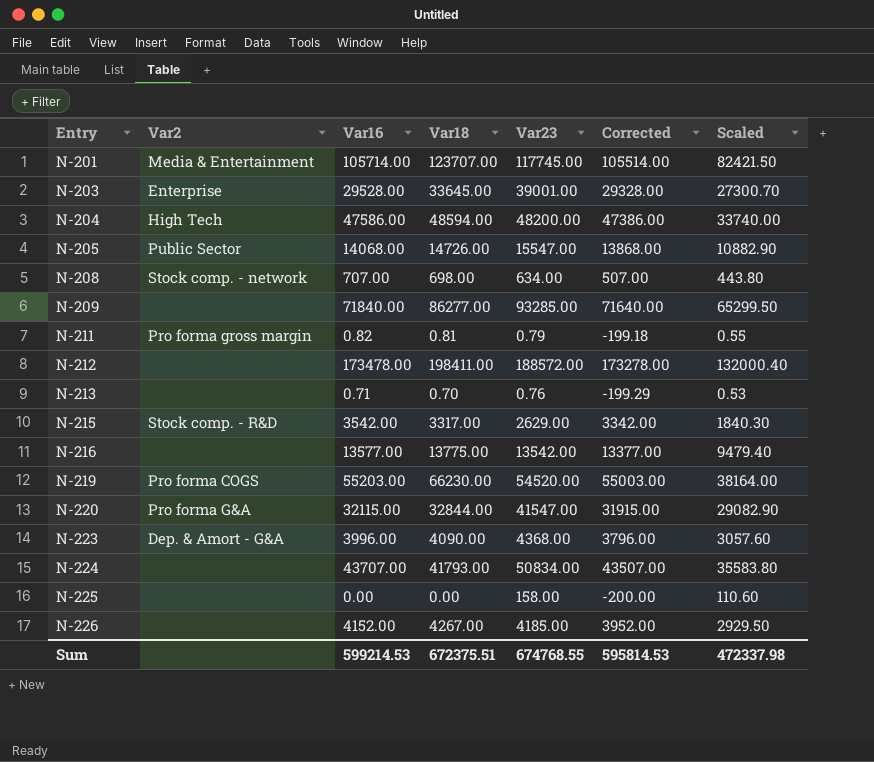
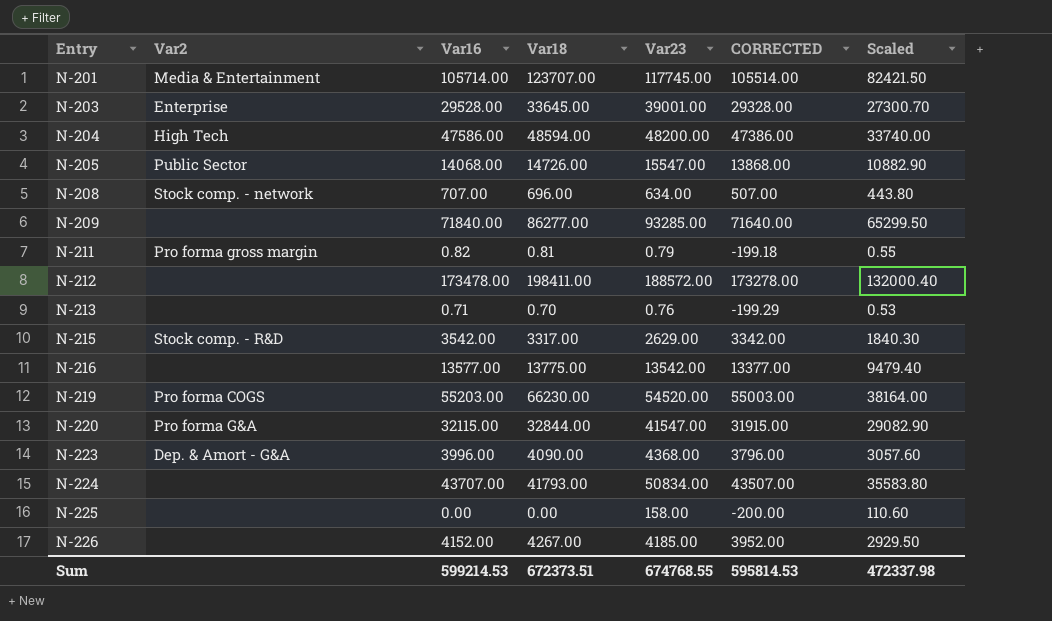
column name: Corrected -> CORRECTED
N-208 | Var18: 698.00 -> 696.00
Sum | Var18: 672375.51 -> 672373.51

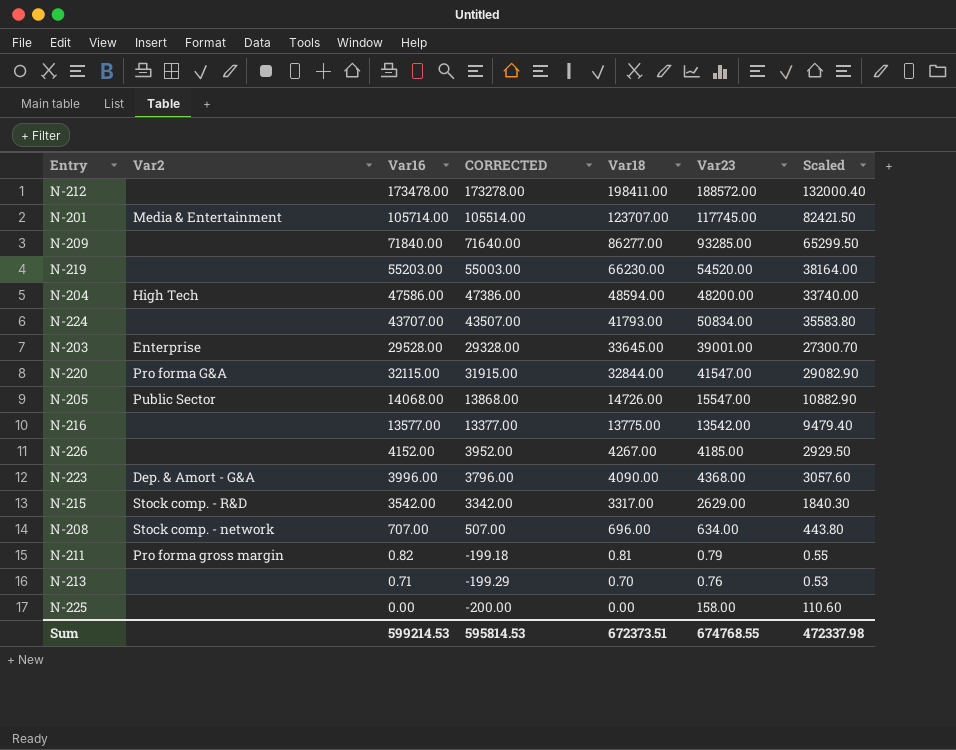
row order: Entry ascending -> Var18 descending
column CORRECTED | position: 6 -> 4
N-219 | Var2: Pro forma COGS -> none

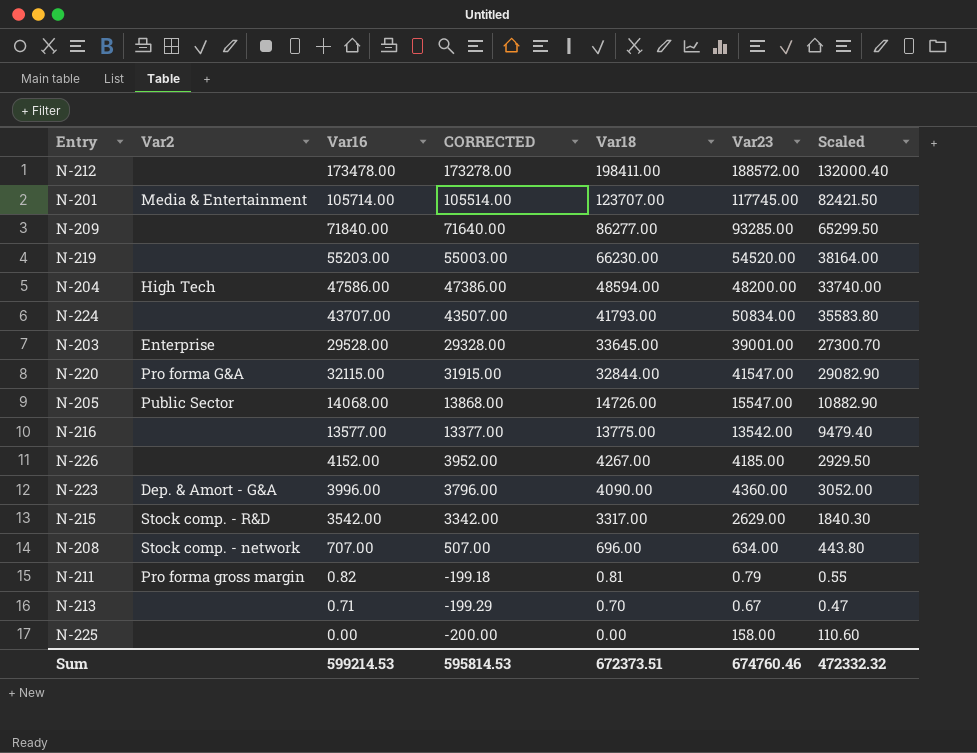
N-223 | Var23: 4368.00 -> 4360.00
N-223 | Scaled: 3057.60 -> 3052.00
N-213 | Var23: 0.76 -> 0.67
N-213 | Scaled: 0.53 -> 0.47
Sum | Var23: 674768.55 -> 674760.46
Sum | Scaled: 472337.98 -> 472332.32

